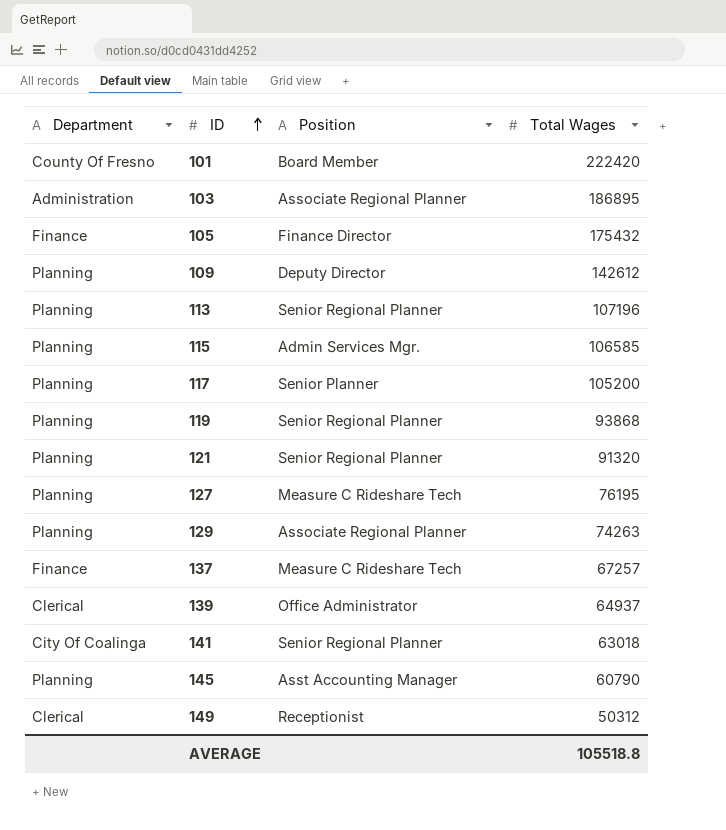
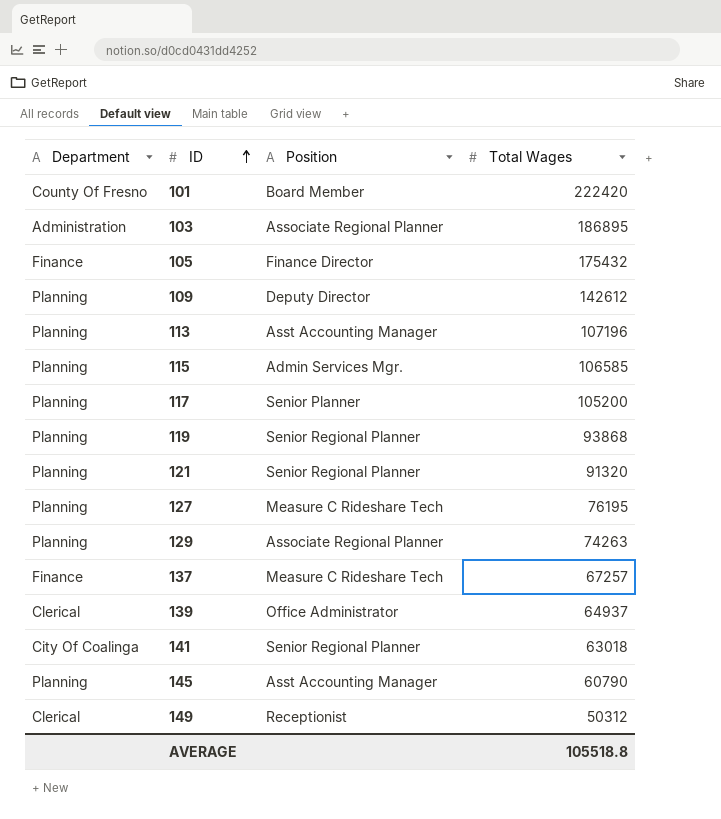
113 | Position: Senior Regional Planner -> Asst Accounting Manager

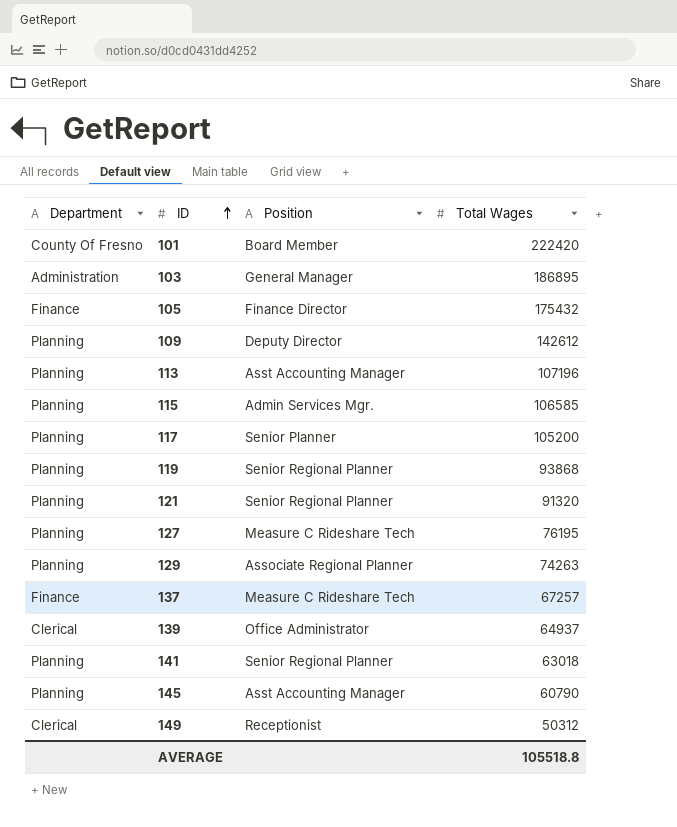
103 | Position: Associate Regional Planner -> General Manager
141 | Department: City Of Coalinga -> Planning

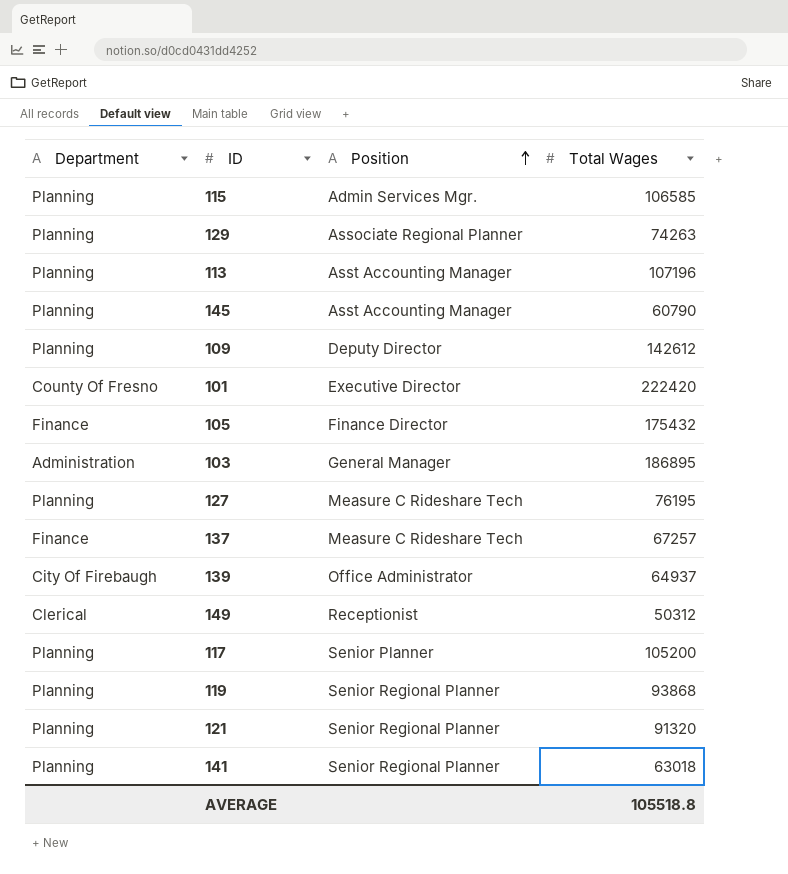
row order: ID ascending -> Position ascending
101 | Position: Board Member -> Executive Director
139 | Department: Clerical -> City Of Firebaugh

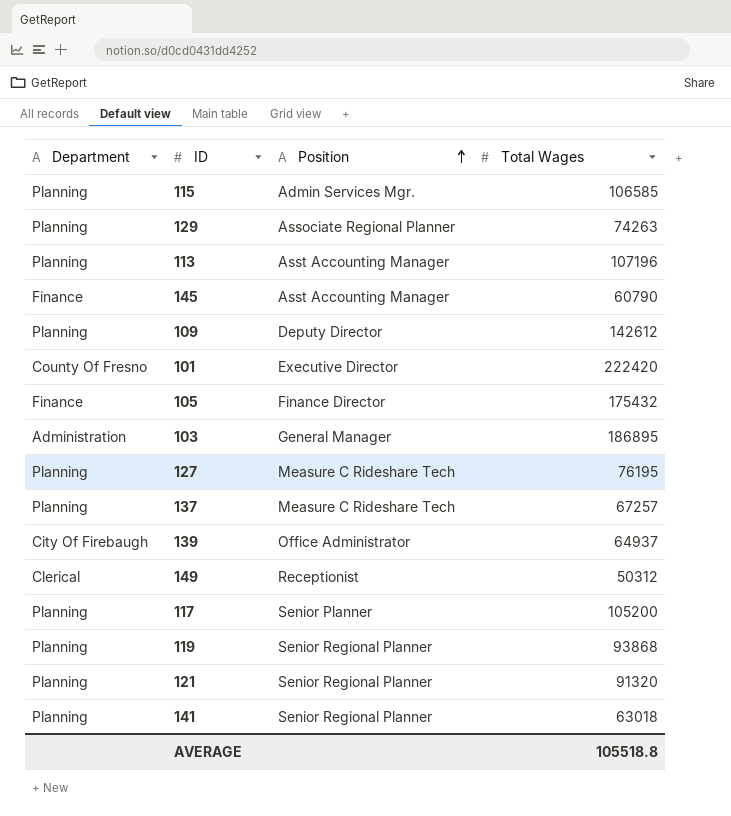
145 | Department: Planning -> Finance
137 | Department: Finance -> Planning

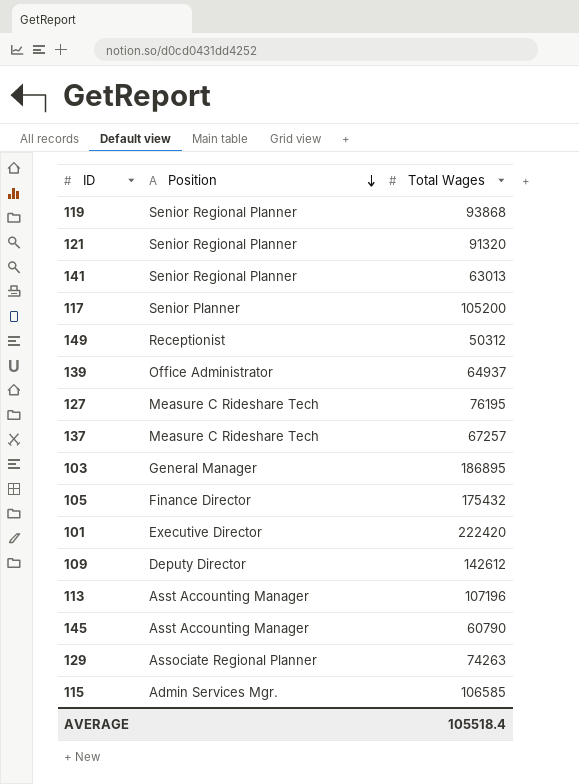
row order: Position ascending -> Position descending
column Department | position: 1 -> none
141 | Total Wages: 63018 -> 63013
AVERAGE | Total Wages: 105518.8 -> 105518.4

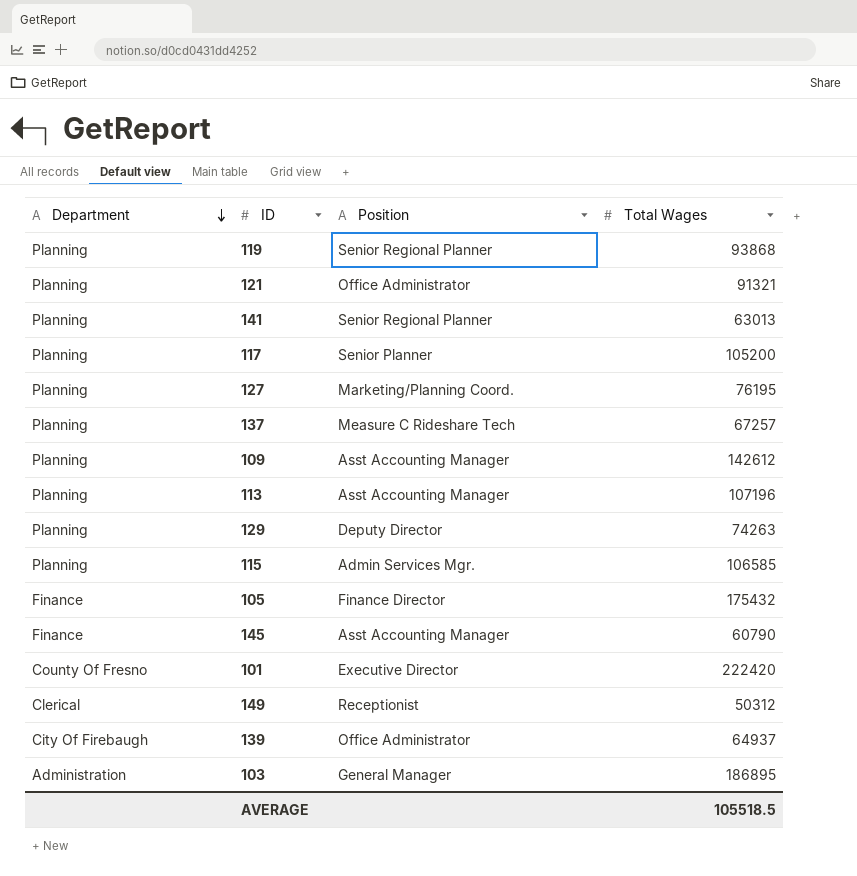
row order: Position descending -> Department descending
column Department | position: none -> 1
121 | Position: Senior Regional Planner -> Office Administrator
121 | Total Wages: 91320 -> 91321
127 | Position: Measure C Rideshare Tech -> Marketing/Planning Coord.
109 | Position: Deputy Director -> Asst Accounting Manager
129 | Position: Associate Regional Planner -> Deputy Director
AVERAGE | Total Wages: 105518.4 -> 105518.5

